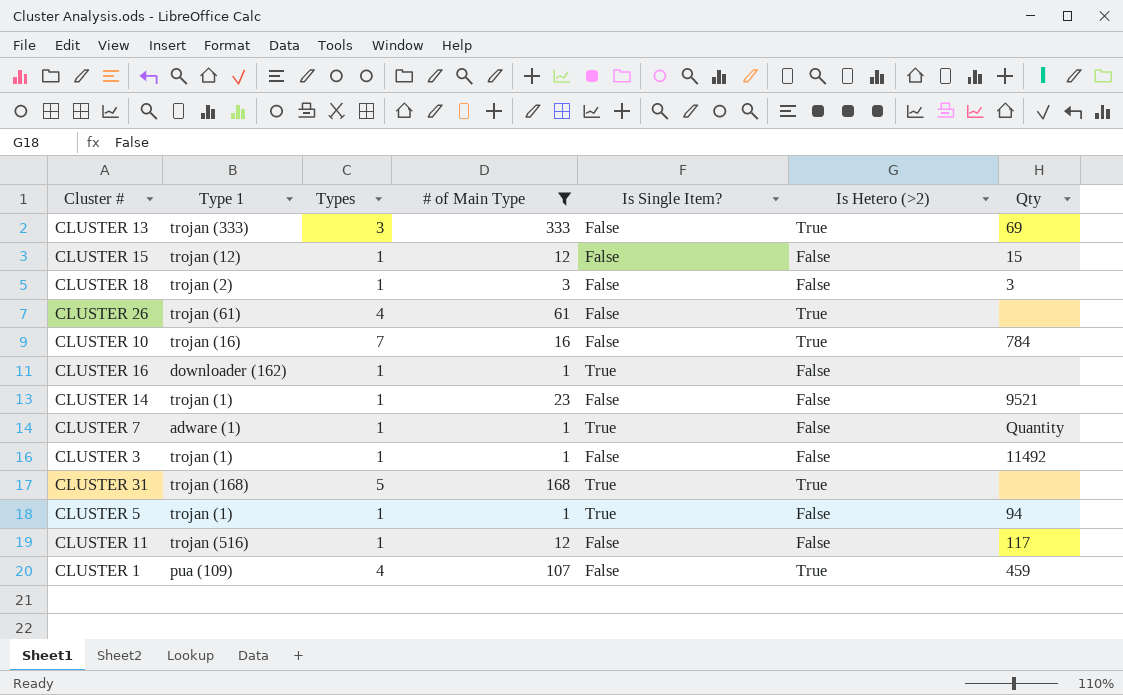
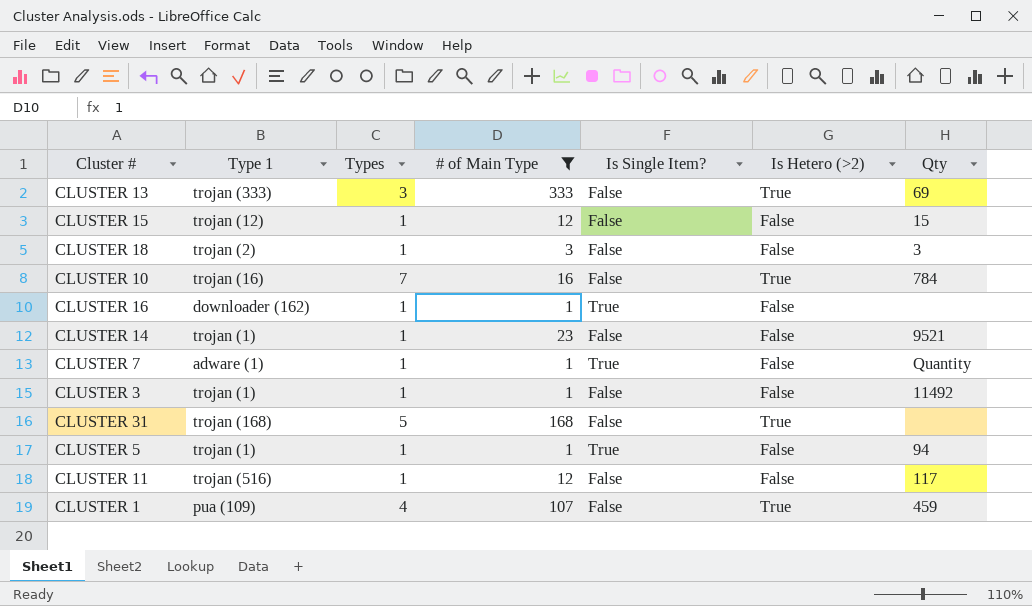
row CLUSTER 26: trojan (61) | 4 | 61 | False | True | none -> none
CLUSTER 31 | Is Single Item?: True -> False

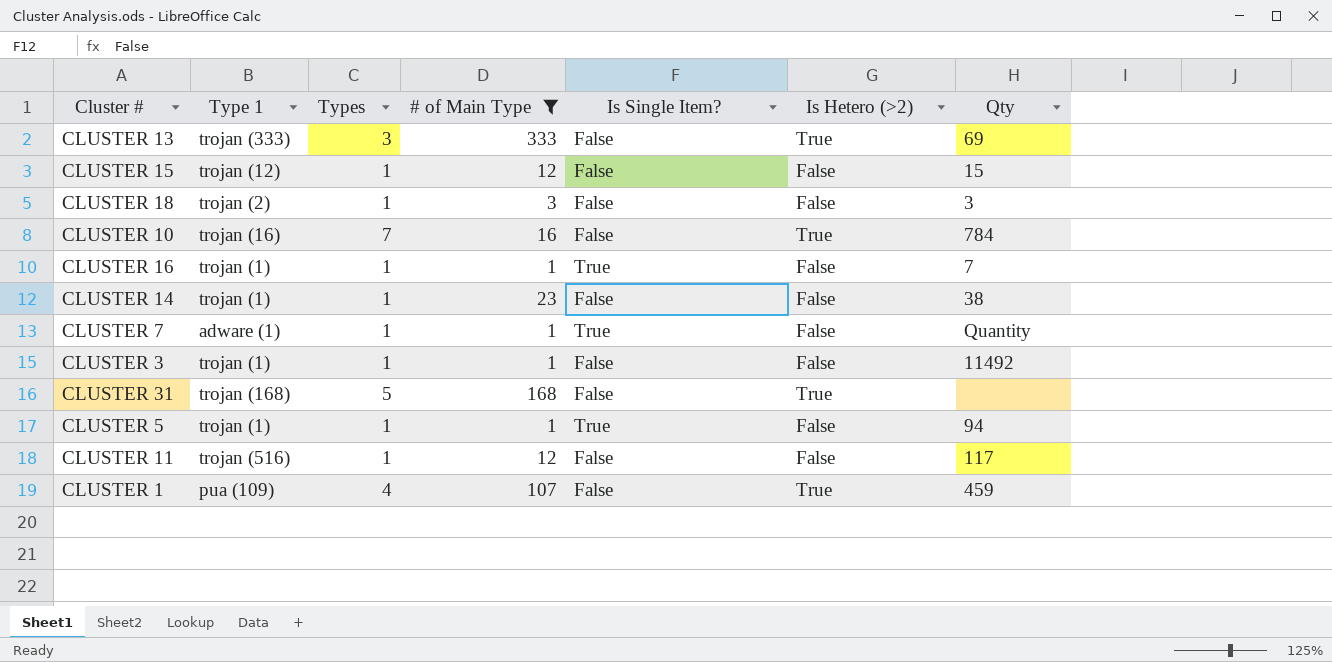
CLUSTER 16 | Type 1: downloader (162) -> trojan (1)
CLUSTER 16 | Qty: none -> 7
CLUSTER 14 | Qty: 9521 -> 38

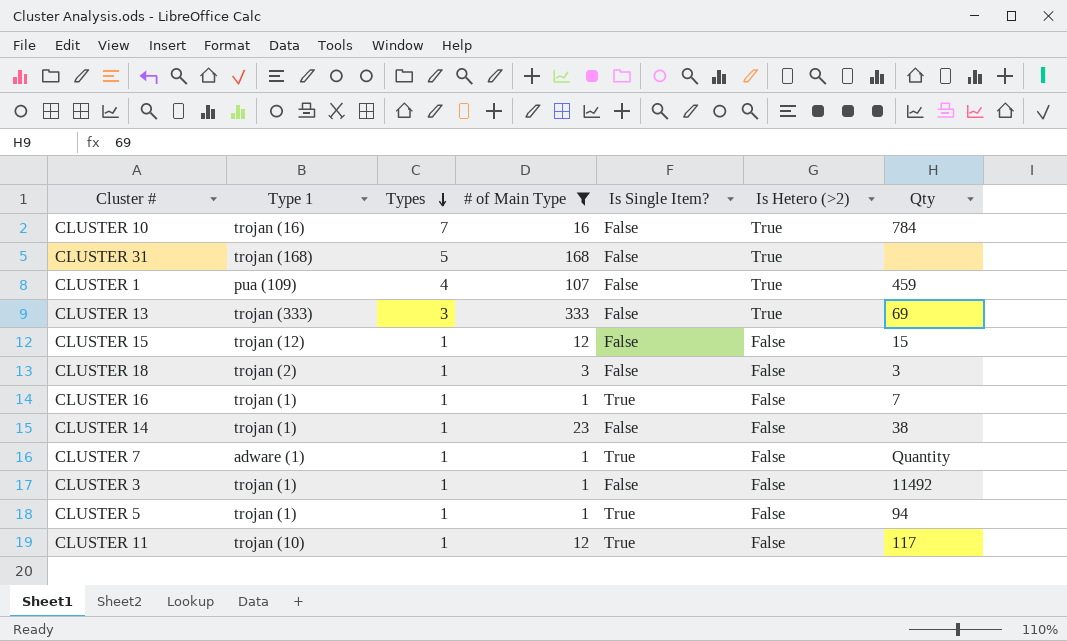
row order: none -> Types descending
CLUSTER 11 | Type 1: trojan (516) -> trojan (10)
CLUSTER 11 | Is Single Item?: False -> True

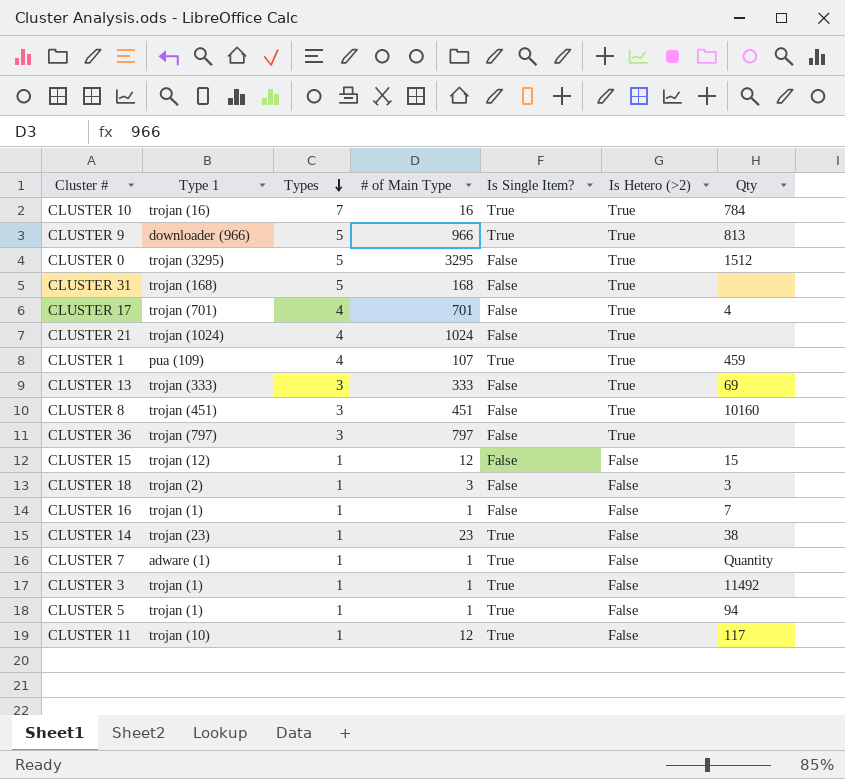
filter: # of Main Type <= 333 -> none
CLUSTER 10 | Is Single Item?: False -> True
CLUSTER 1 | Is Single Item?: False -> True
CLUSTER 16 | Is Single Item?: True -> False
CLUSTER 14 | Type 1: trojan (1) -> trojan (23)
CLUSTER 14 | Is Single Item?: False -> True
CLUSTER 3 | Is Single Item?: False -> True

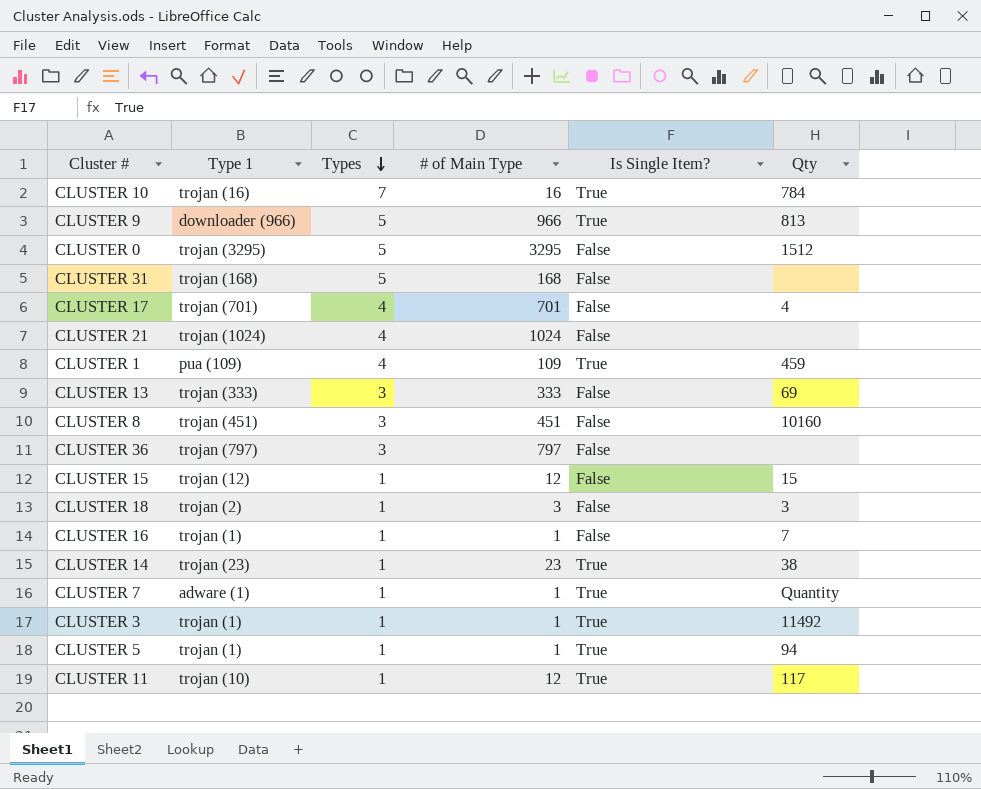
column Is Hetero (>2) | position: 6 -> none
CLUSTER 1 | # of Main Type: 107 -> 109

